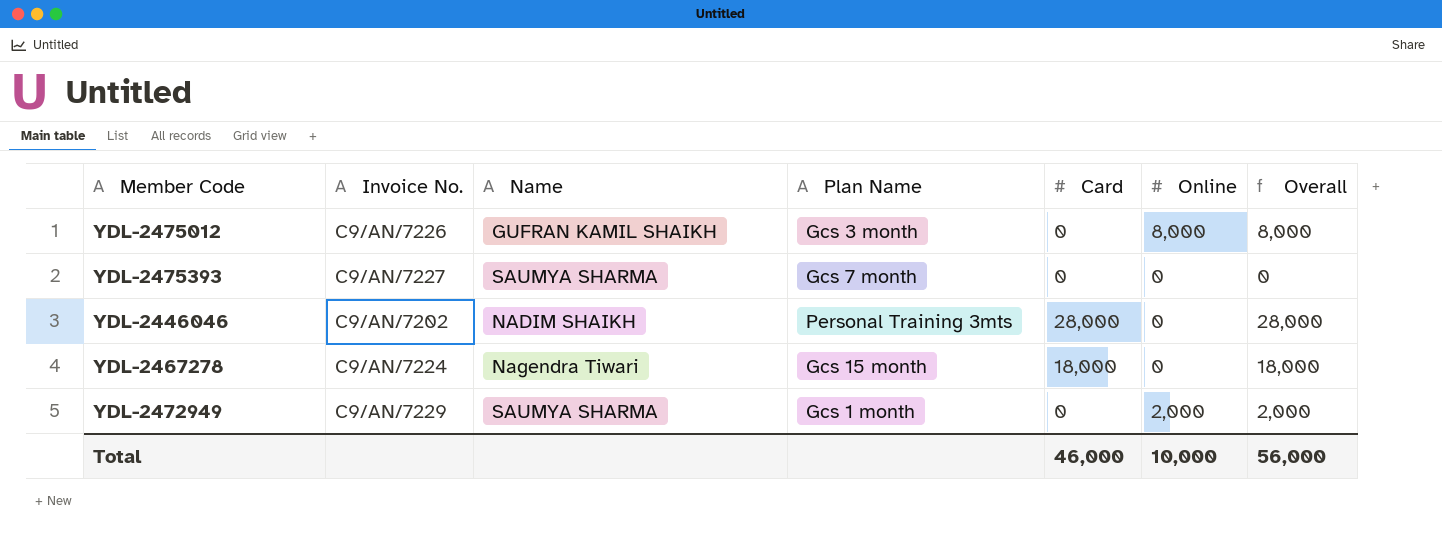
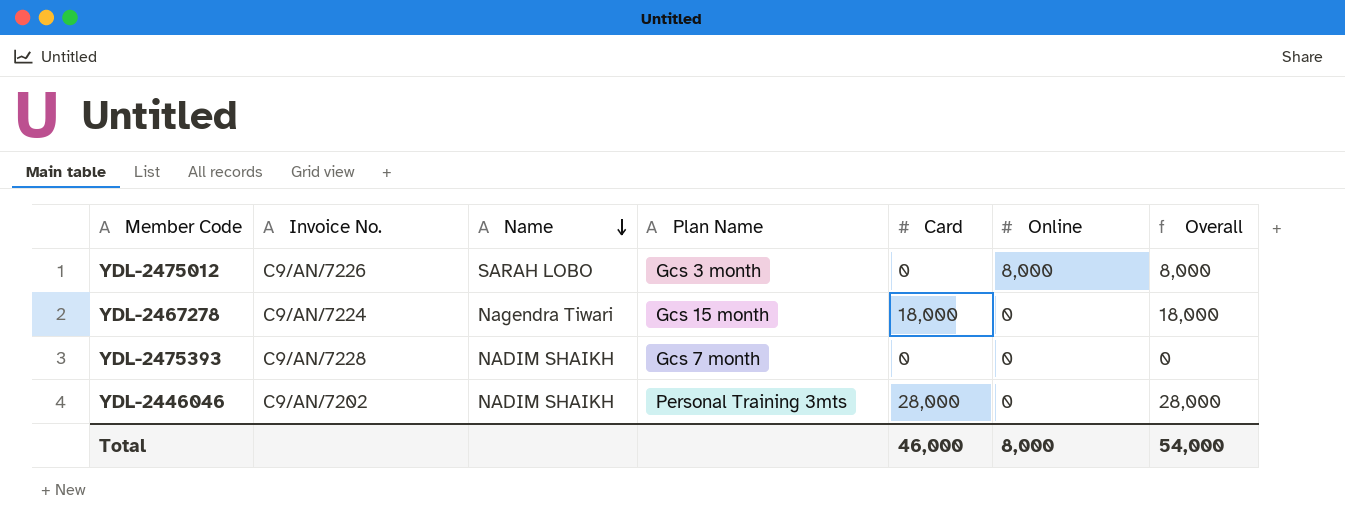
row order: none -> Name descending
row YDL-2472949: C9/AN/7229 | SAUMYA SHARMA | Gcs 1 month | 0 | 2,000 | 2,000 -> none
YDL-2475012 | Name: GUFRAN KAMIL SHAIKH -> SARAH LOBO
YDL-2475393 | Invoice No.: C9/AN/7227 -> C9/AN/7228
YDL-2475393 | Name: SAUMYA SHARMA -> NADIM SHAIKH
Total | Online: 10,000 -> 8,000
Total | Overall: 56,000 -> 54,000

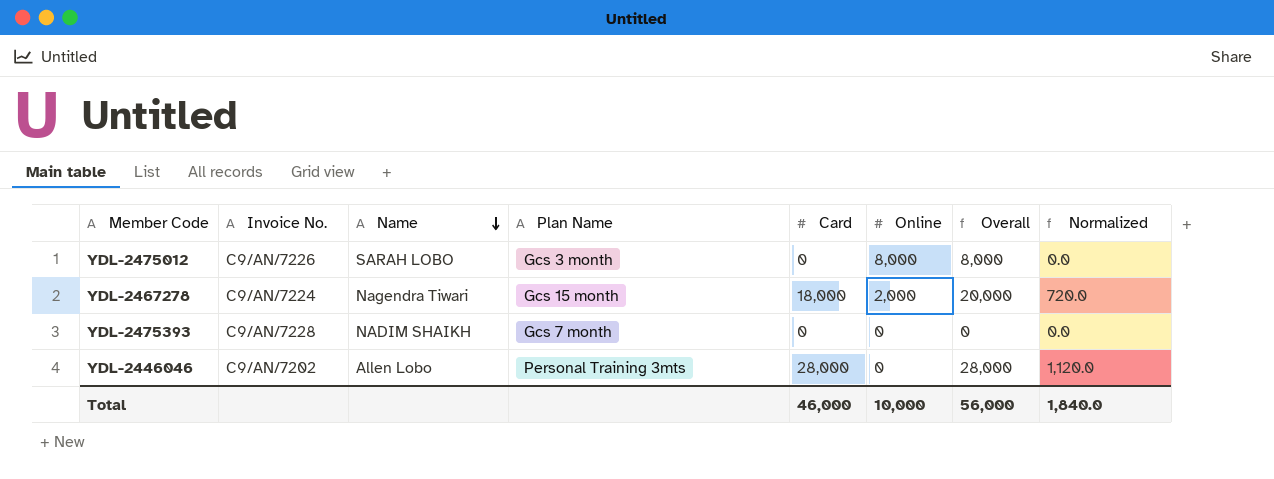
column Normalized | formula: none -> [Card] * 0.04
YDL-2467278 | Online: 0 -> 2,000
YDL-2467278 | Overall: 18,000 -> 20,000
YDL-2446046 | Name: NADIM SHAIKH -> Allen Lobo
Total | Online: 8,000 -> 10,000
Total | Overall: 54,000 -> 56,000

